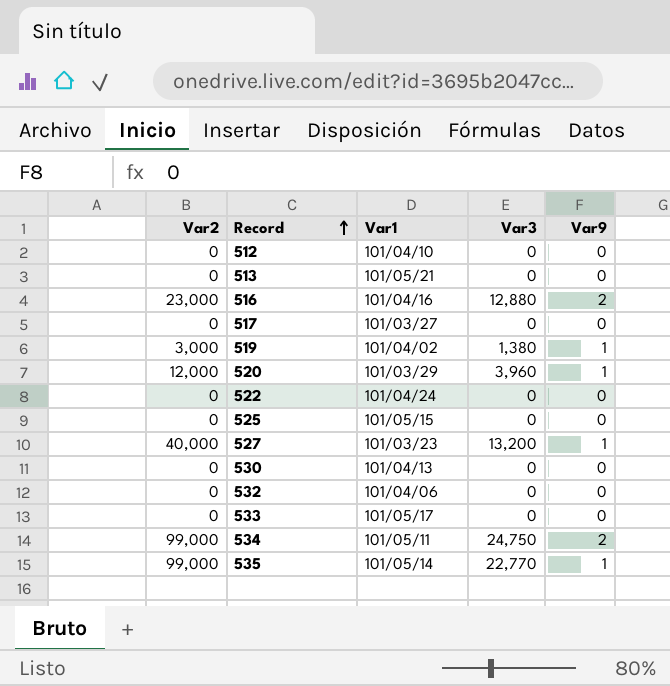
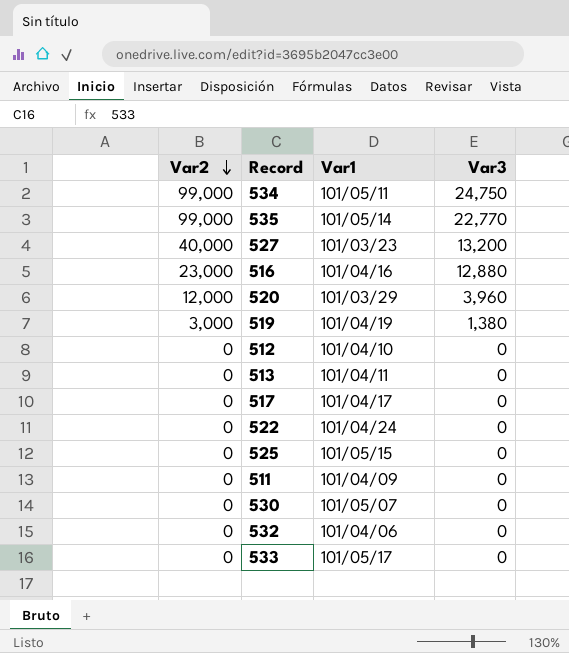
row order: Record ascending -> Var2 descending
column Var9 | position: 5 -> none
519 | Var1: 101/04/02 -> 101/04/19
513 | Var1: 101/05/21 -> 101/04/11
517 | Var1: 101/03/27 -> 101/04/17
row 511: none -> 0 | 101/04/09 | 0
530 | Var1: 101/04/13 -> 101/05/07

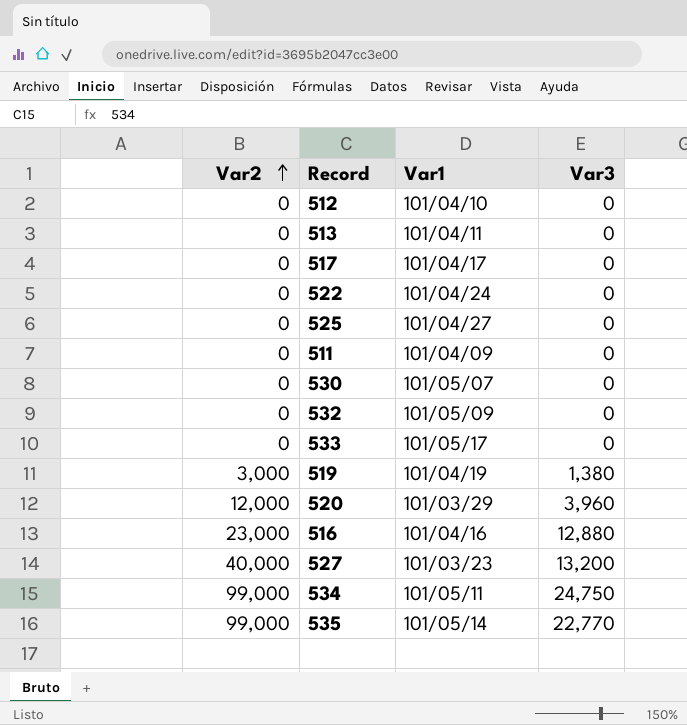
row order: Var2 descending -> Var2 ascending
525 | Var1: 101/05/15 -> 101/04/27
532 | Var1: 101/04/06 -> 101/05/09

